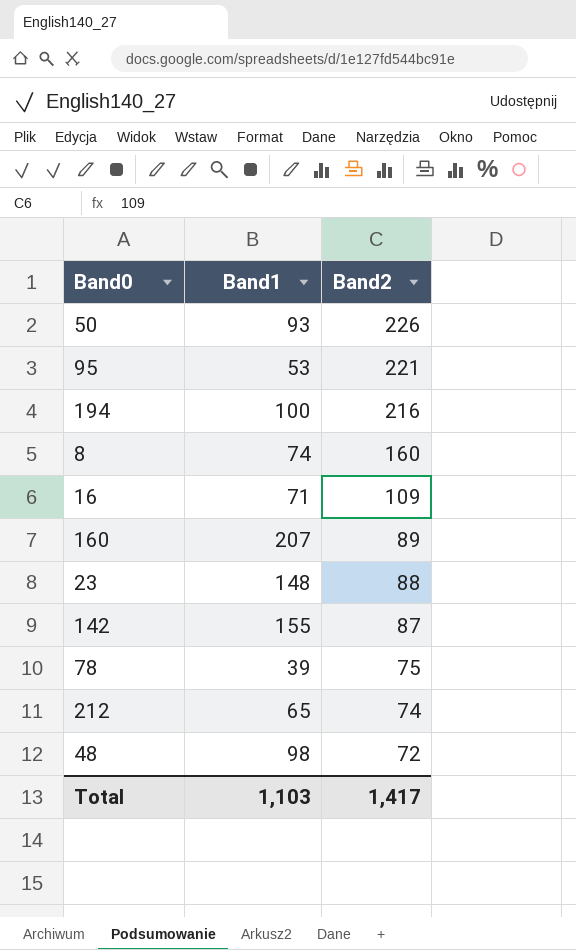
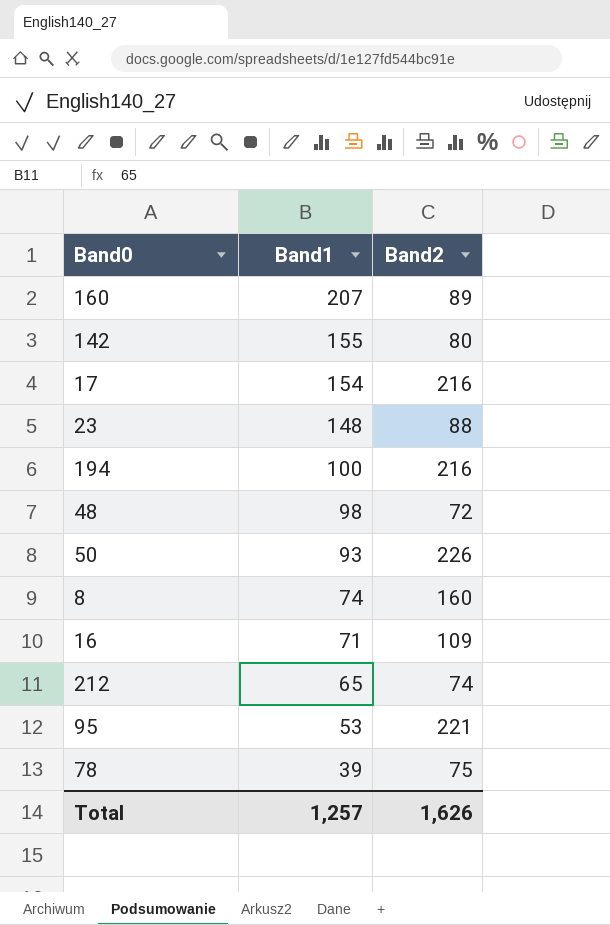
row order: Band2 descending -> Band1 descending
142 | Band2: 87 -> 80
row 17: none -> 154 | 216
Total | Band1: 1,103 -> 1,257
Total | Band2: 1,417 -> 1,626

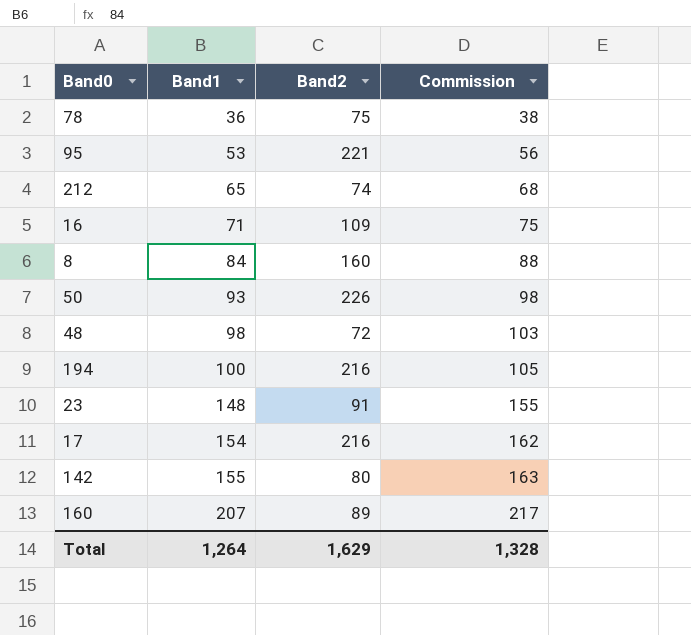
row order: Band1 descending -> Band1 ascending
column Commission | formula: none -> [Band1] * 1.05
78 | Band1: 39 -> 36
8 | Band1: 74 -> 84
23 | Band2: 88 -> 91
Total | Band1: 1,257 -> 1,264
Total | Band2: 1,626 -> 1,629

